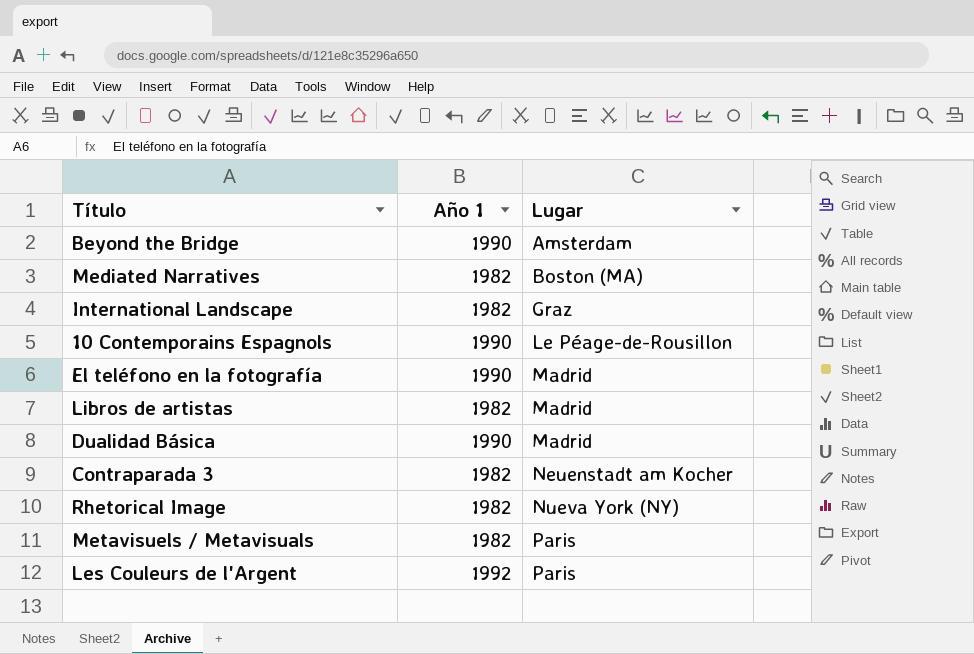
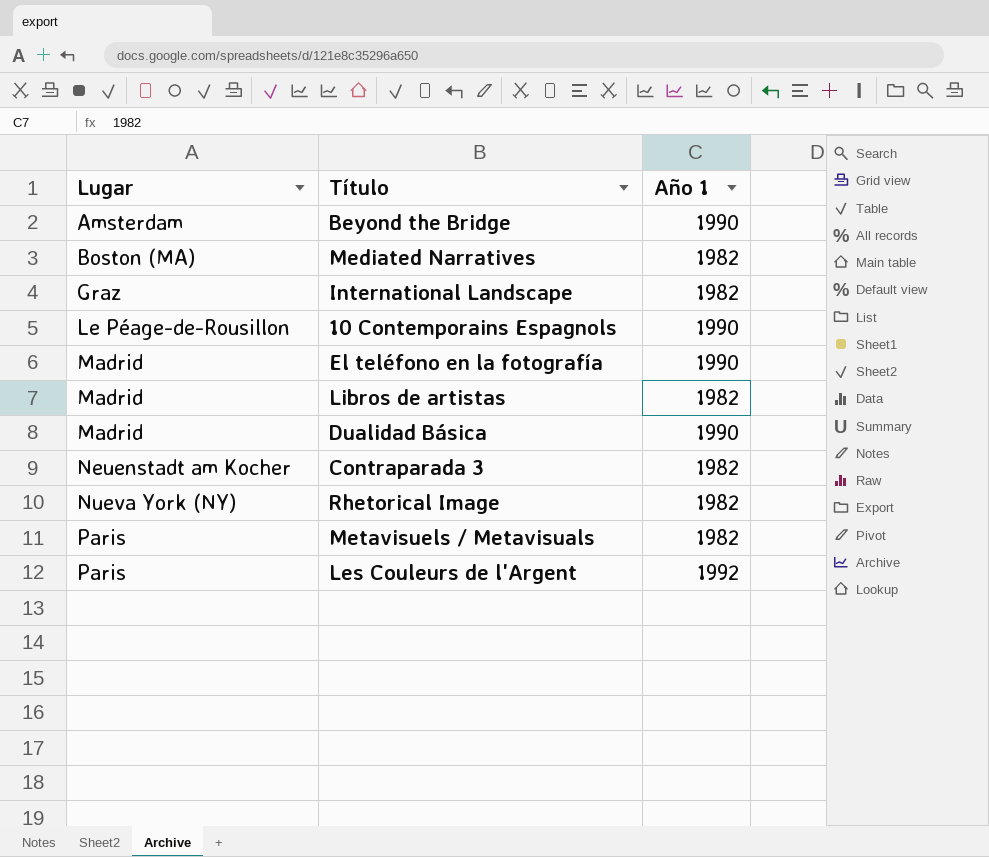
column Lugar | position: 3 -> 1

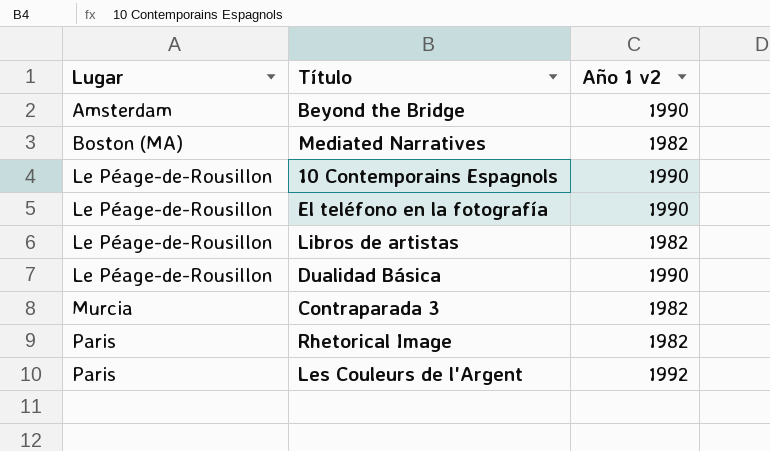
column name: Año 1 -> Año 1 v2
row International Landscape: Graz | 1982 -> none
row Metavisuels / Metavisuals: Paris | 1982 -> none
El teléfono en la fotografía | Lugar: Madrid -> Le Péage-de-Rousillon
Libros de artistas | Lugar: Madrid -> Le Péage-de-Rousillon
Dualidad Básica | Lugar: Madrid -> Le Péage-de-Rousillon
Contraparada 3 | Lugar: Neuenstadt am Kocher -> Murcia
Rhetorical Image | Lugar: Nueva York (NY) -> Paris

